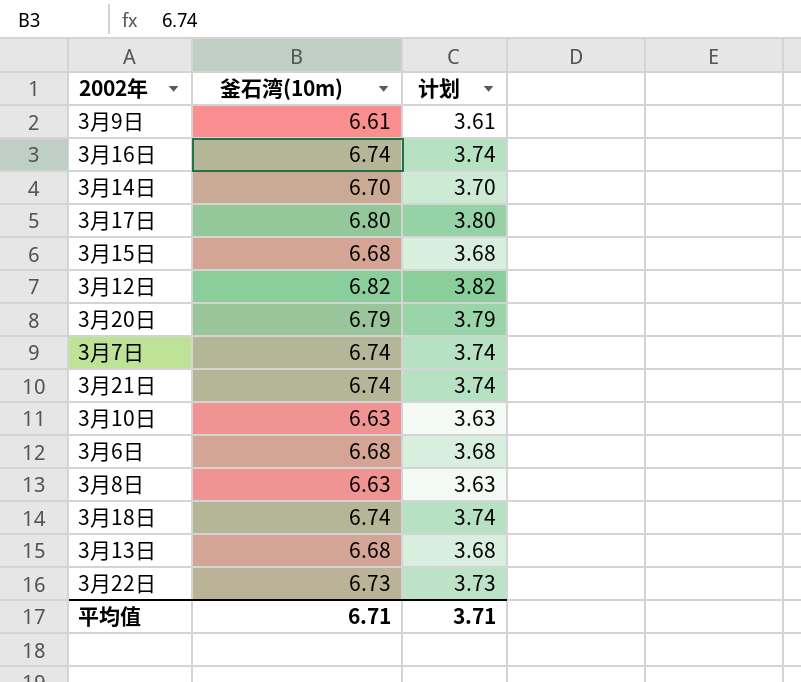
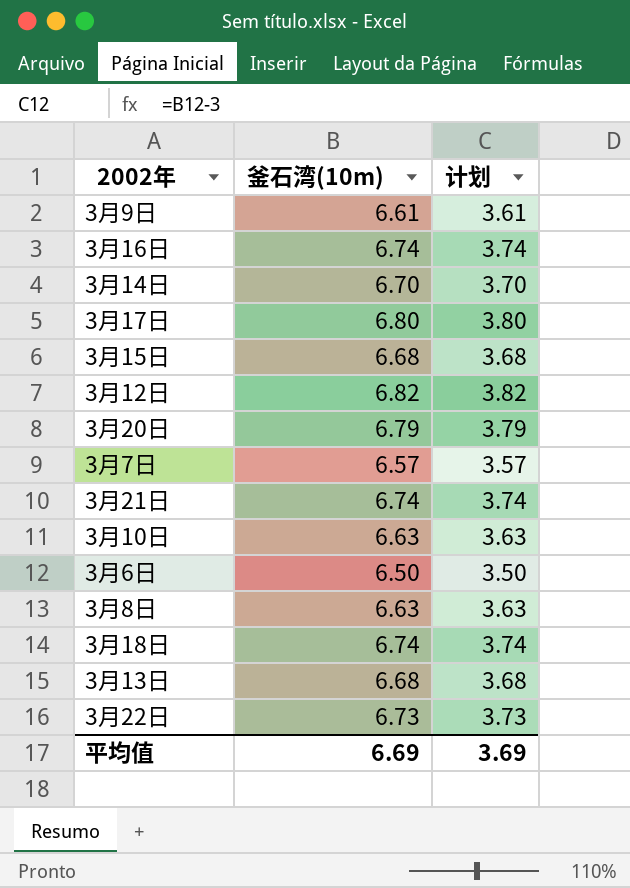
3月7日 | 釜石湾(10m): 6.74 -> 6.57
3月7日 | 计划: 3.74 -> 3.57
3月6日 | 釜石湾(10m): 6.68 -> 6.50
3月6日 | 计划: 3.68 -> 3.50
平均值 | 釜石湾(10m): 6.71 -> 6.69
平均值 | 计划: 3.71 -> 3.69

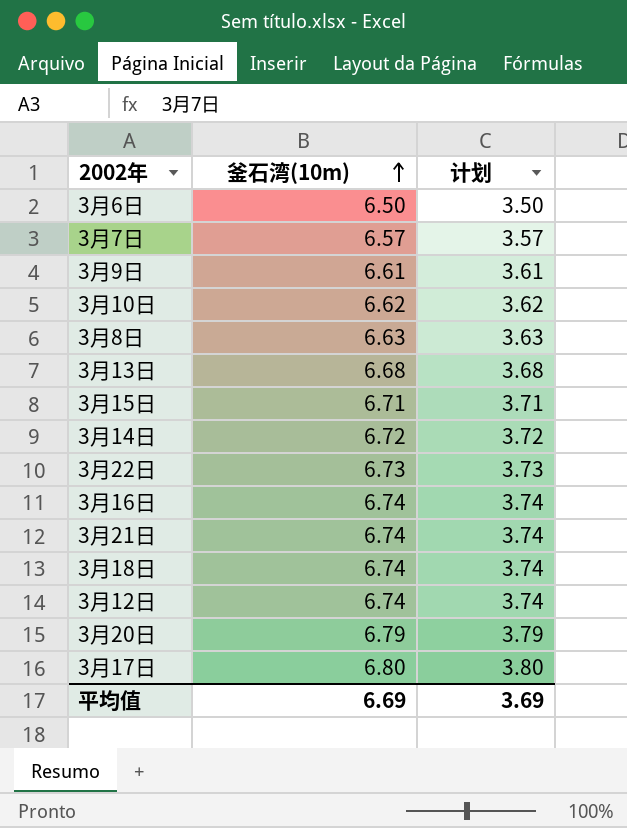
row order: none -> 釜石湾(10m) ascending
3月10日 | 釜石湾(10m): 6.63 -> 6.62
3月10日 | 计划: 3.63 -> 3.62
3月15日 | 釜石湾(10m): 6.68 -> 6.71
3月15日 | 计划: 3.68 -> 3.71
3月14日 | 釜石湾(10m): 6.70 -> 6.72
3月14日 | 计划: 3.70 -> 3.72
3月12日 | 釜石湾(10m): 6.82 -> 6.74
3月12日 | 计划: 3.82 -> 3.74

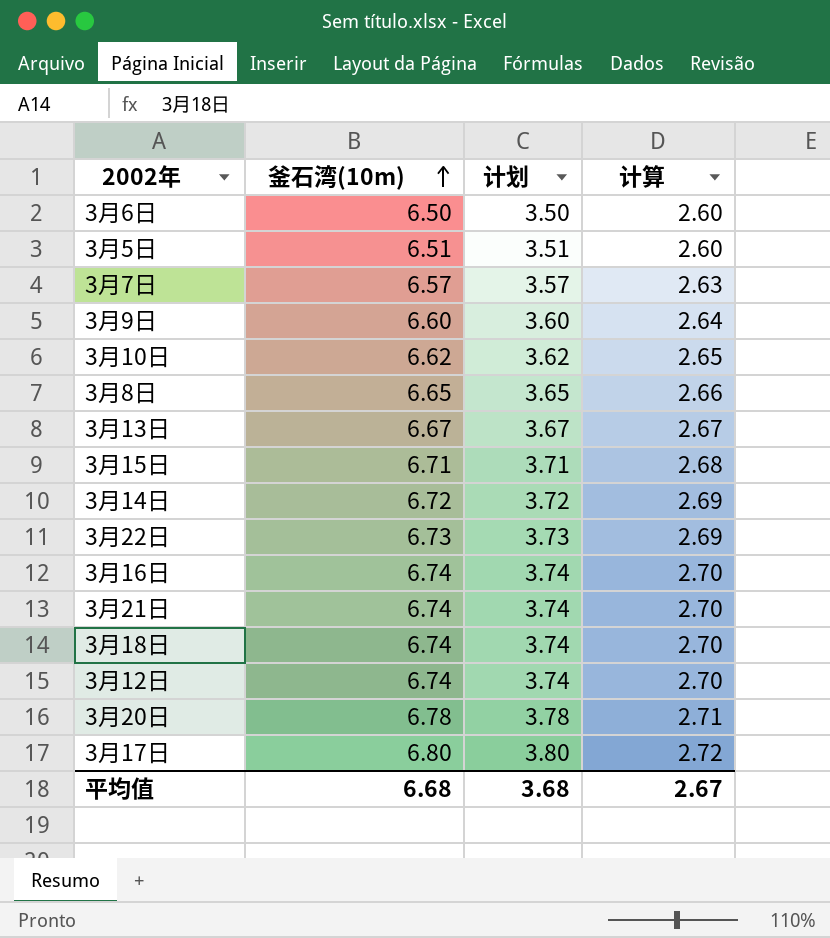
column 计算 | formula: none -> [釜石湾(10m)] * 0.4
row 3月5日: none -> 6.51 | 3.51 | 2.60
3月9日 | 釜石湾(10m): 6.61 -> 6.60
3月9日 | 计划: 3.61 -> 3.60
3月8日 | 釜石湾(10m): 6.63 -> 6.65
3月8日 | 计划: 3.63 -> 3.65
3月13日 | 釜石湾(10m): 6.68 -> 6.67
3月13日 | 计划: 3.68 -> 3.67
3月20日 | 釜石湾(10m): 6.79 -> 6.78
3月20日 | 计划: 3.79 -> 3.78
平均值 | 釜石湾(10m): 6.69 -> 6.68
平均值 | 计划: 3.69 -> 3.68

